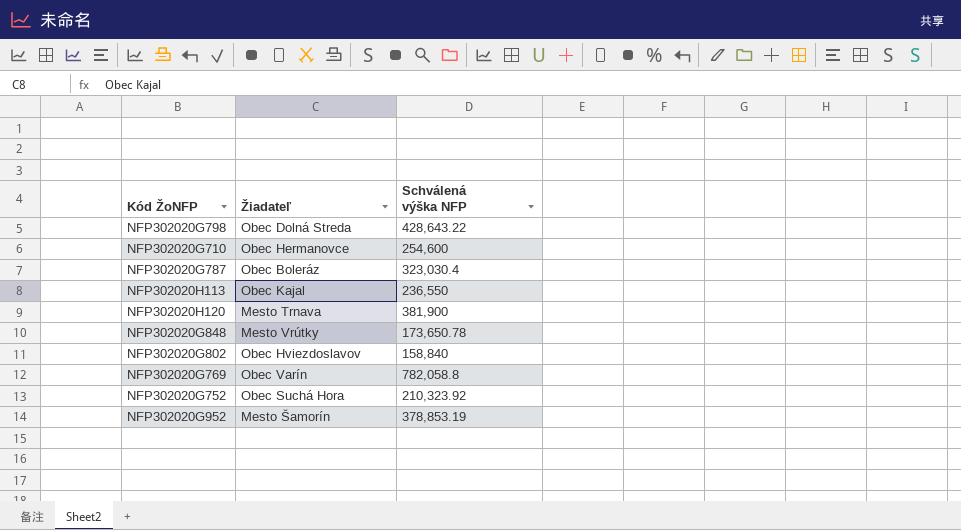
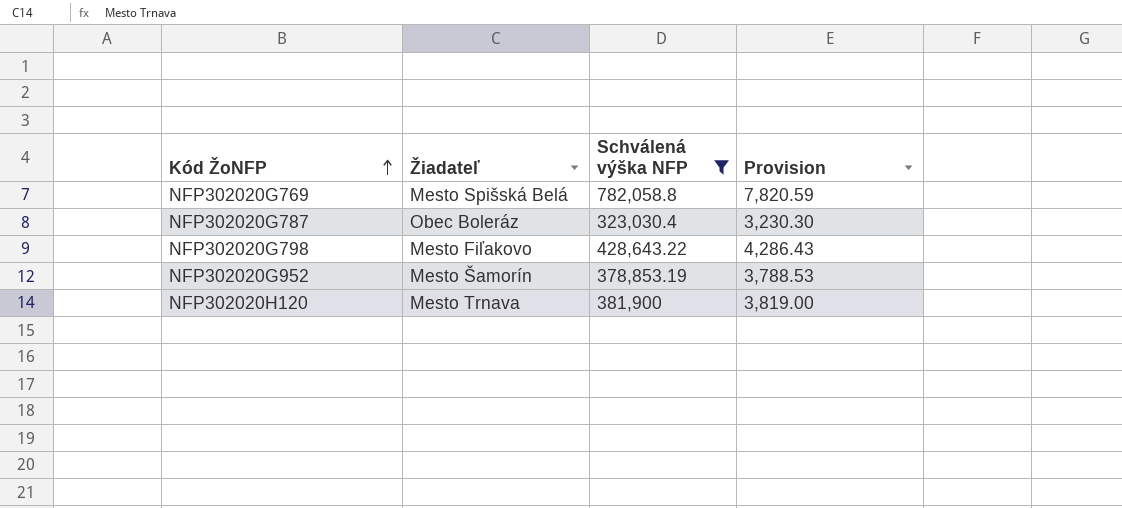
filter: none -> Schválená výška NFP >= 323,030.4
row order: none -> Kód ŽoNFP ascending
column Provision | formula: none -> [Schválená výška NFP] * 0.01
NFP302020G769 | Žiadateľ: Obec Varín -> Mesto Spišská Belá
NFP302020G798 | Žiadateľ: Obec Dolná Streda -> Mesto Fiľakovo

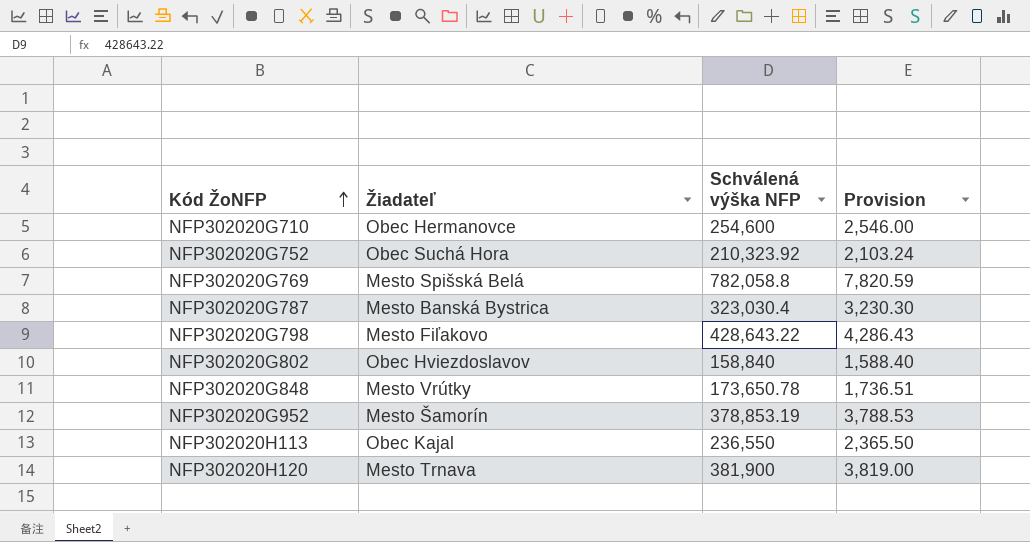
filter: Schválená výška NFP >= 323,030.4 -> none
NFP302020G787 | Žiadateľ: Obec Boleráz -> Mesto Banská Bystrica

